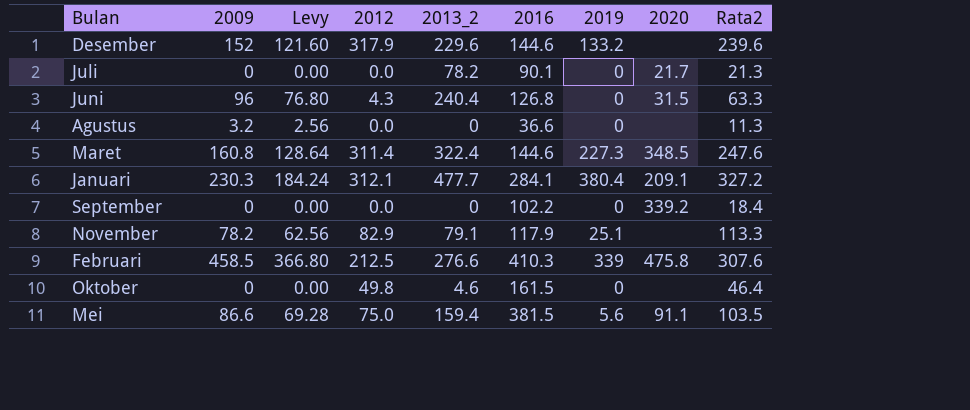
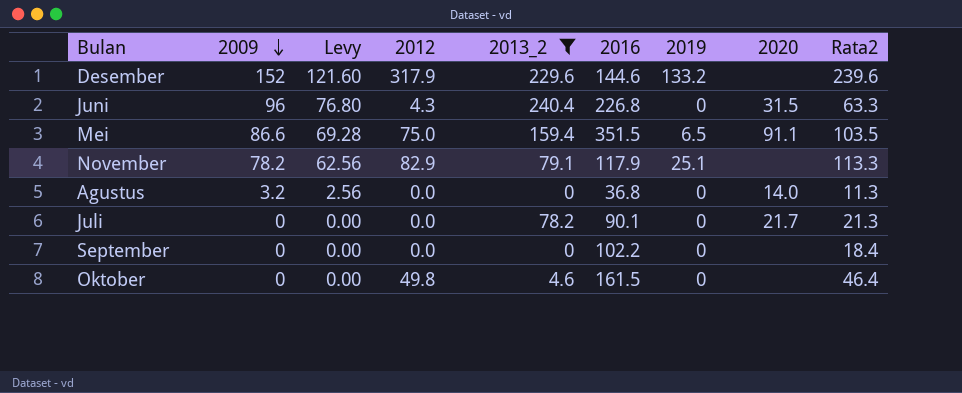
filter: none -> 2013_2 <= 240.4
row order: none -> 2009 descending
Juni | 2016: 126.8 -> 226.8
Mei | 2016: 381.5 -> 351.5
Mei | 2019: 5.6 -> 6.5
Agustus | 2016: 36.6 -> 36.8
Agustus | 2020: none -> 14.0
September | 2020: 339.2 -> none

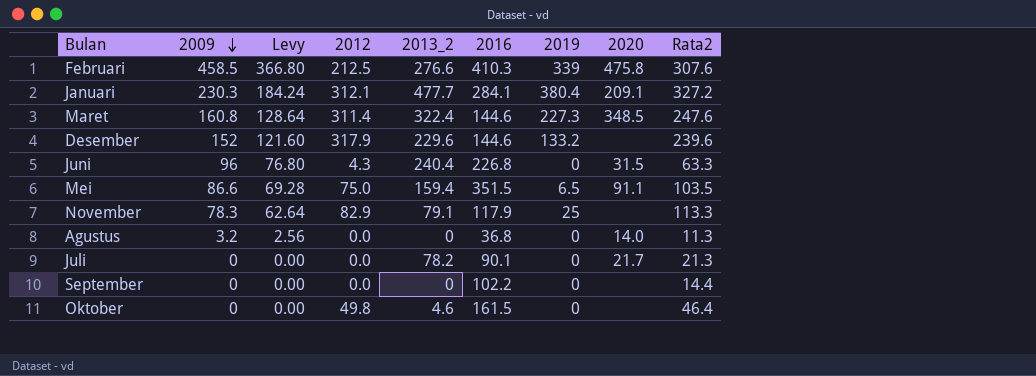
filter: 2013_2 <= 240.4 -> none
November | 2009: 78.2 -> 78.3
November | Levy: 62.56 -> 62.64
November | 2019: 25.1 -> 25
September | Rata2: 18.4 -> 14.4

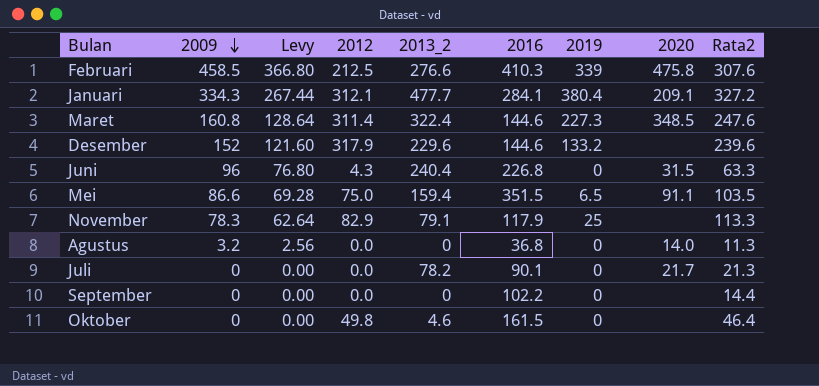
Januari | 2009: 230.3 -> 334.3
Januari | Levy: 184.24 -> 267.44

